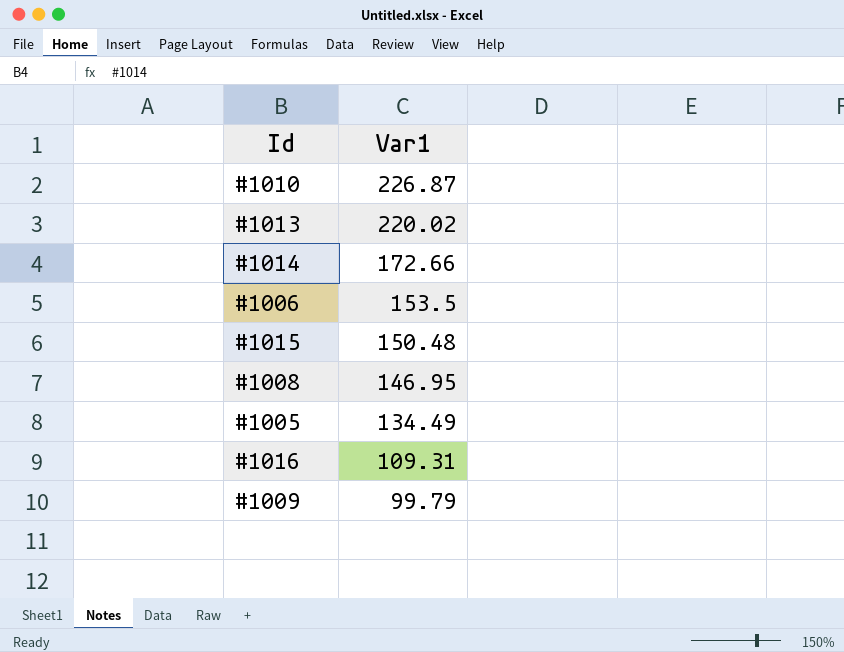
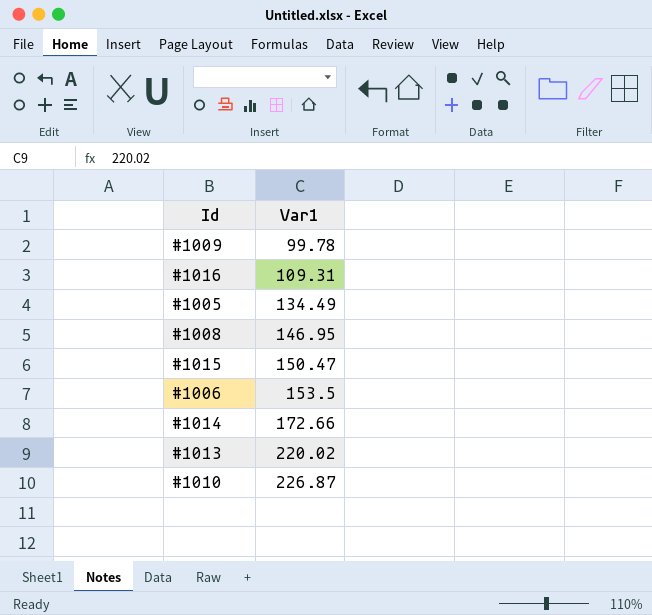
row order: Var1 descending -> Var1 ascending
#1009 | Var1: 99.79 -> 99.78
#1015 | Var1: 150.48 -> 150.47

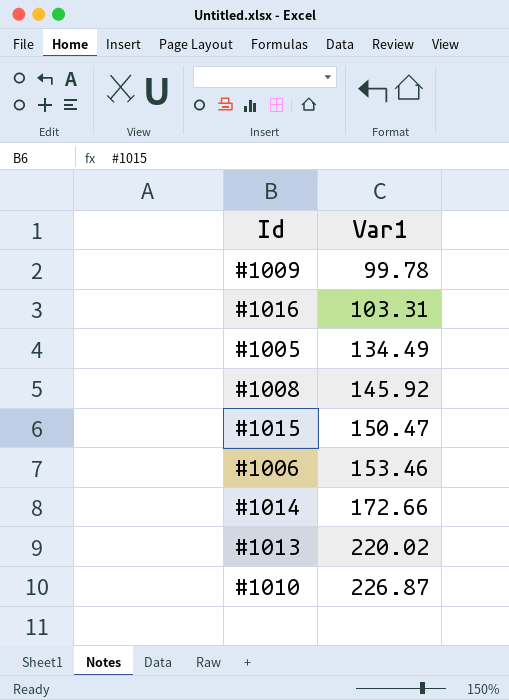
#1016 | Var1: 109.31 -> 103.31
#1008 | Var1: 146.95 -> 145.92
#1006 | Var1: 153.5 -> 153.46

